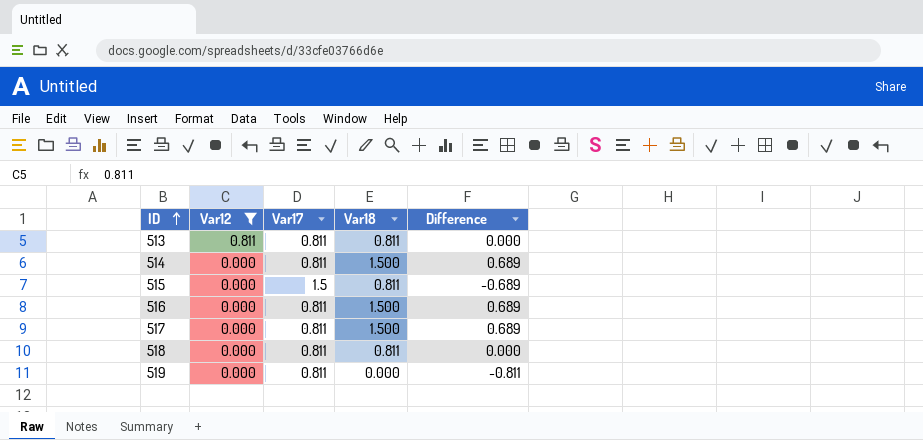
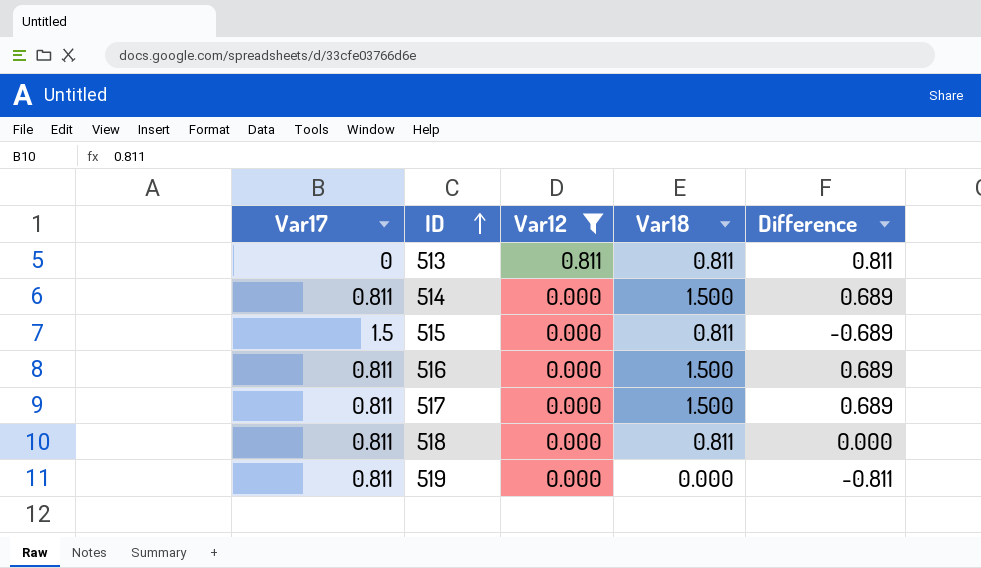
column Var17 | position: 3 -> 1
513 | Var17: 0.811 -> 0
513 | Difference: 0.000 -> 0.811

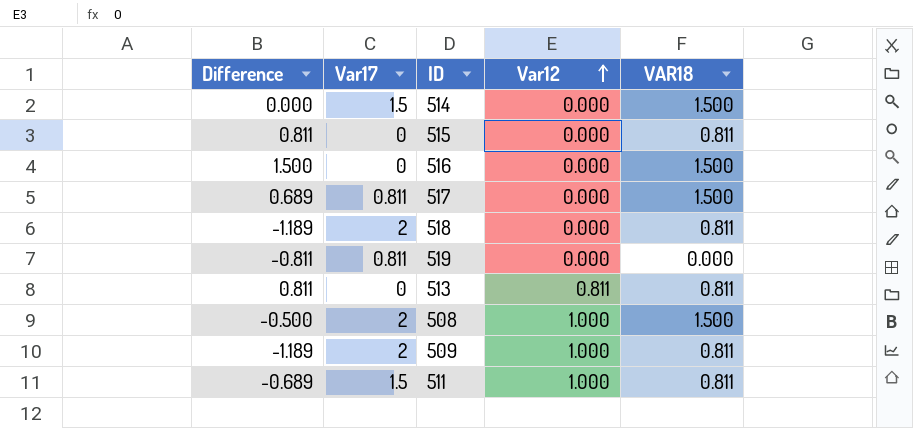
filter: Var12 != 1.000 -> none
row order: ID ascending -> Var12 ascending
column Difference | position: 5 -> 1
column name: Var18 -> VAR18
514 | Difference: 0.689 -> 0.000
514 | Var17: 0.811 -> 1.5
515 | Difference: -0.689 -> 0.811
515 | Var17: 1.5 -> 0
516 | Difference: 0.689 -> 1.500
516 | Var17: 0.811 -> 0
518 | Difference: 0.000 -> -1.189
518 | Var17: 0.811 -> 2

